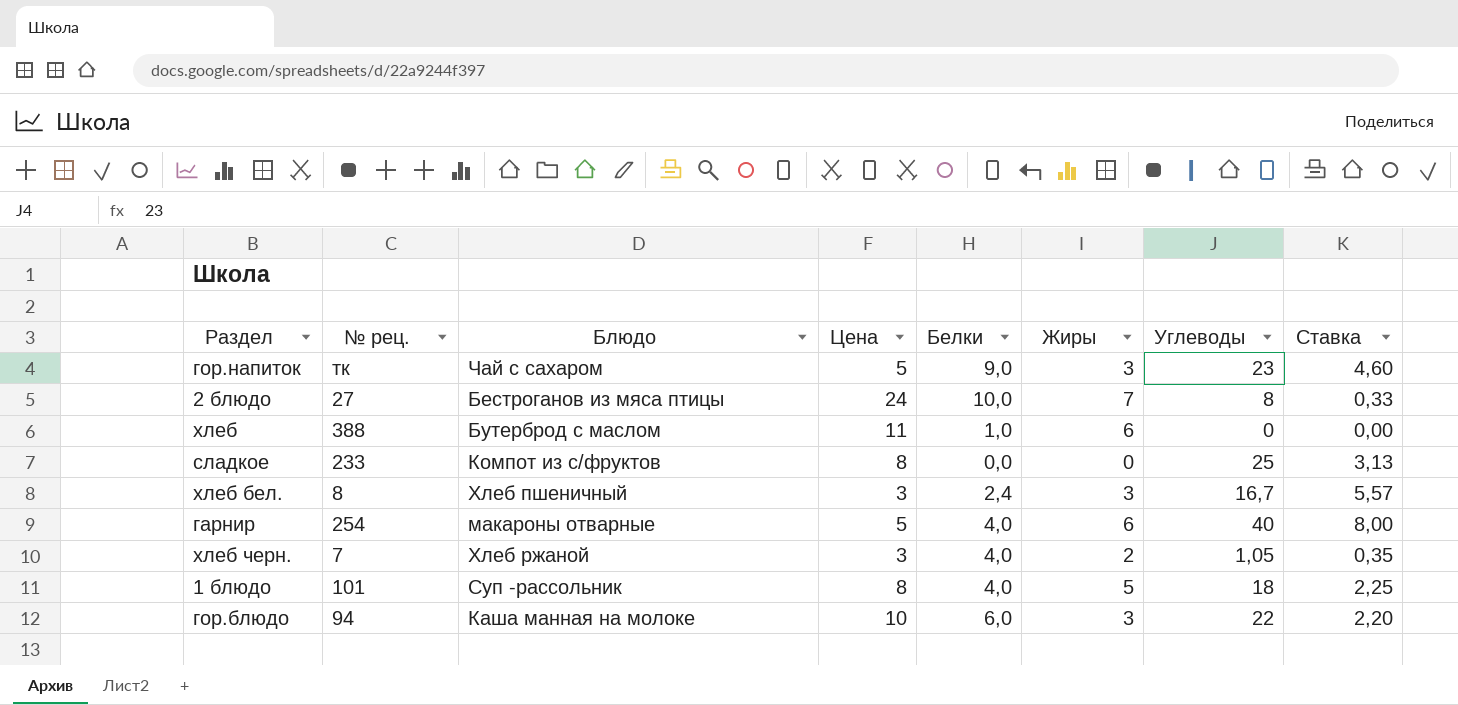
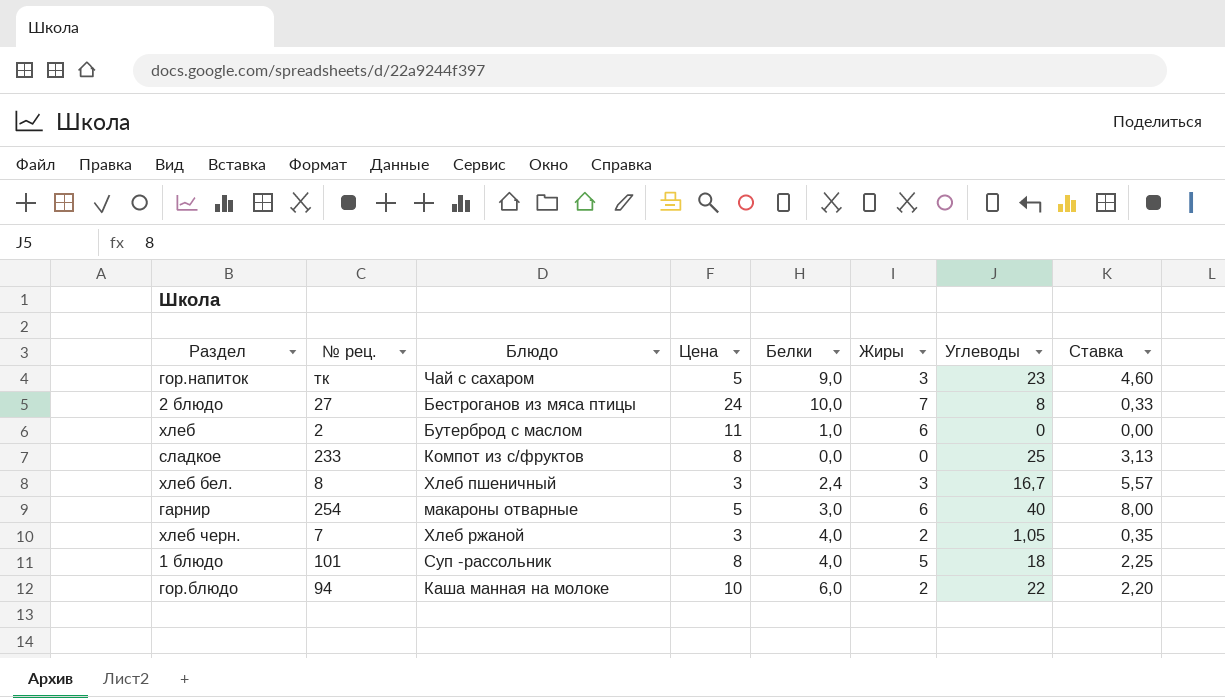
хлеб | № рец.: 388 -> 2
гарнир | Белки: 4,0 -> 3,0
гор.блюдо | Жиры: 3 -> 2

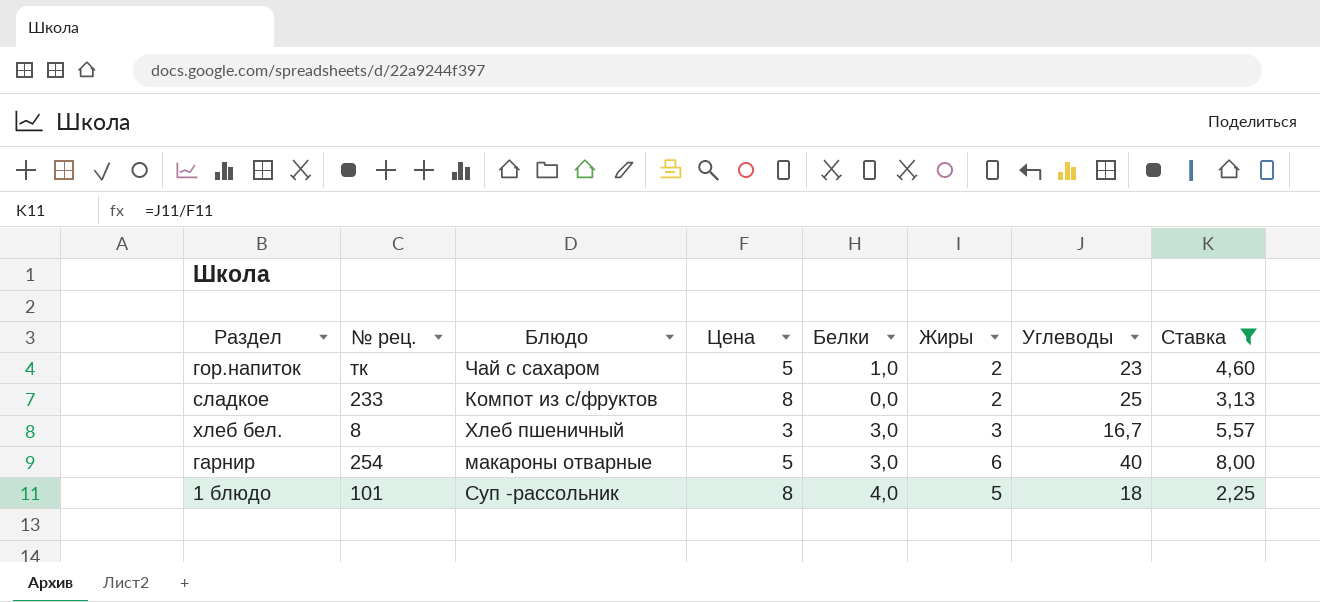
filter: none -> Ставка >= 2,25
гор.напиток | Белки: 9,0 -> 1,0
гор.напиток | Жиры: 3 -> 2
сладкое | Жиры: 0 -> 2
хлеб бел. | Белки: 2,4 -> 3,0

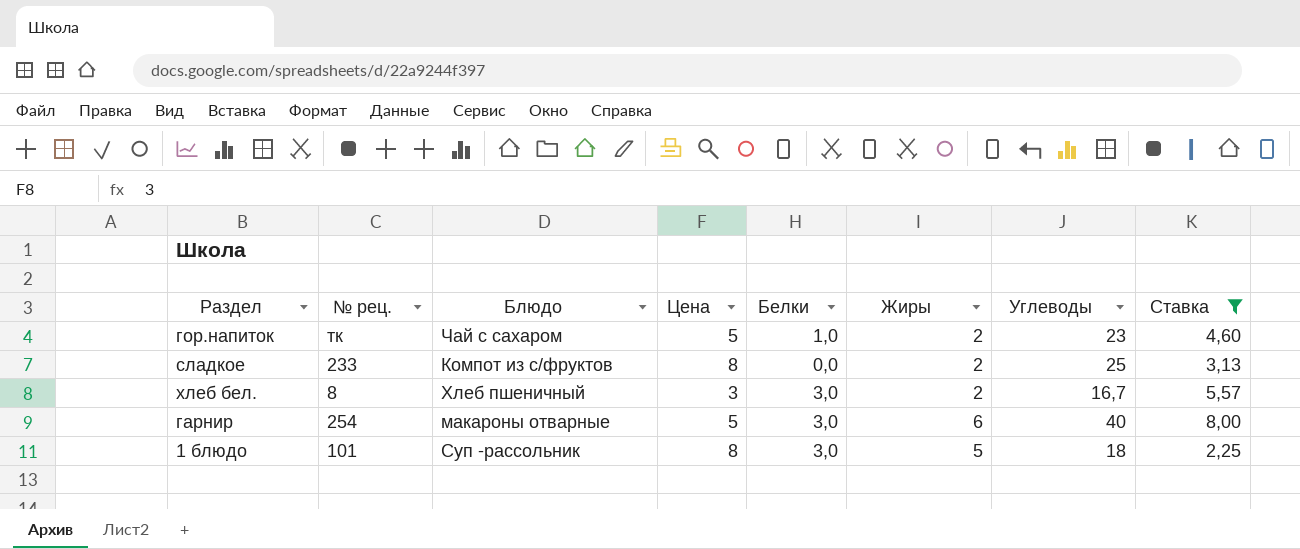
хлеб бел. | Жиры: 3 -> 2
1 блюдо | Белки: 4,0 -> 3,0

